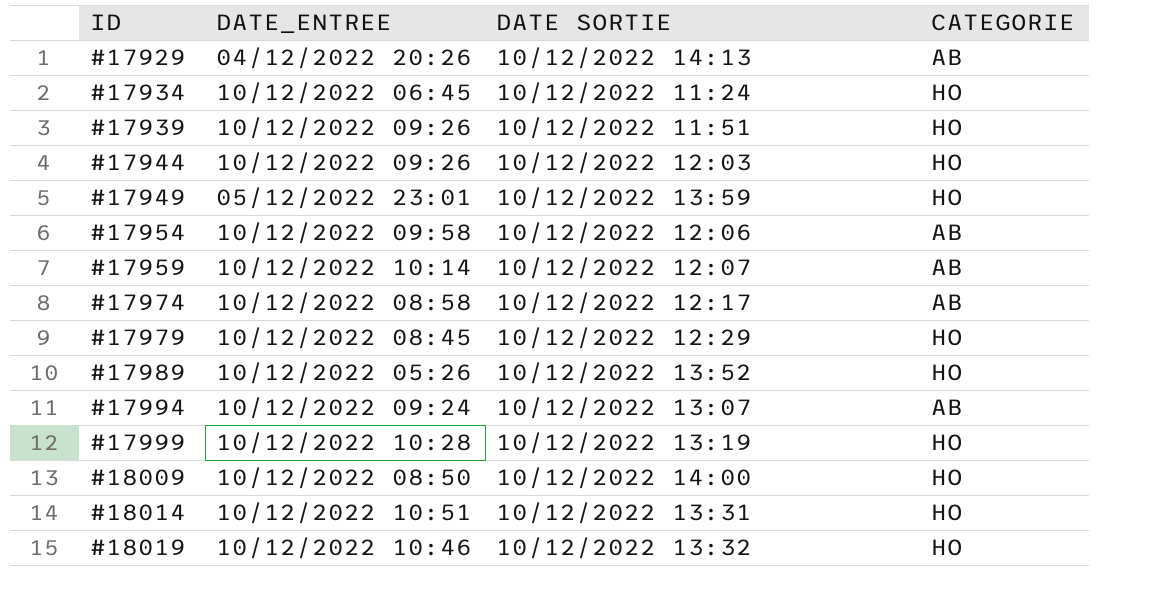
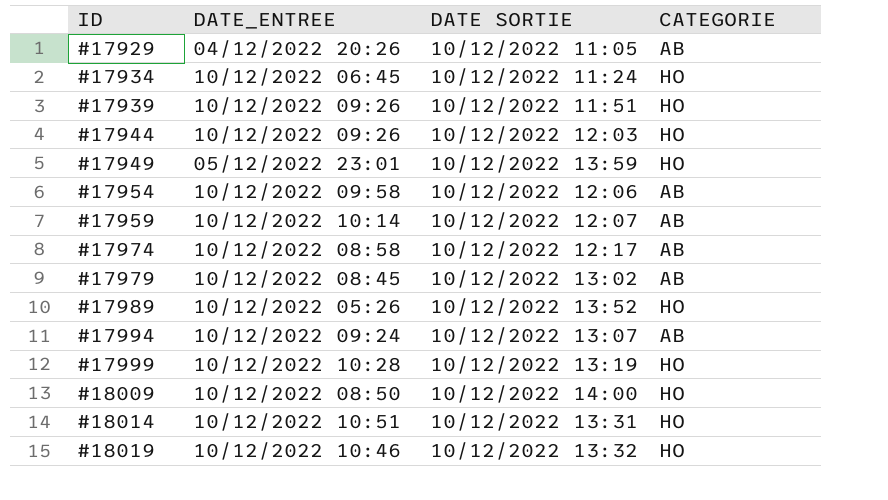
#17929 | DATE SORTIE: 10/12/2022 14:13 -> 10/12/2022 11:05
#17979 | DATE SORTIE: 10/12/2022 12:29 -> 10/12/2022 13:02
#17979 | CATEGORIE: HO -> AB

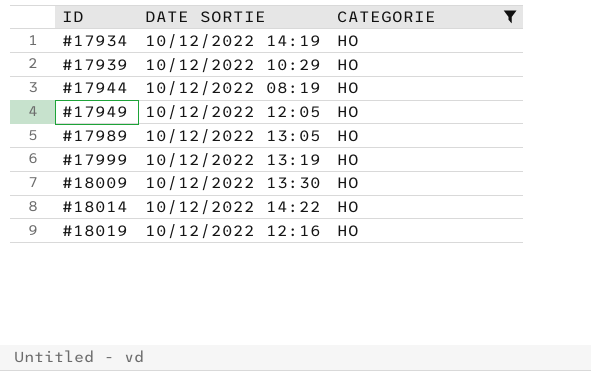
filter: none -> CATEGORIE = HO
column DATE_ENTREE | position: 2 -> none
#17934 | DATE SORTIE: 10/12/2022 11:24 -> 10/12/2022 14:19
#17939 | DATE SORTIE: 10/12/2022 11:51 -> 10/12/2022 10:29
#17944 | DATE SORTIE: 10/12/2022 12:03 -> 10/12/2022 08:19
#17949 | DATE SORTIE: 10/12/2022 13:59 -> 10/12/2022 12:05
#17989 | DATE SORTIE: 10/12/2022 13:52 -> 10/12/2022 13:05
#18009 | DATE SORTIE: 10/12/2022 14:00 -> 10/12/2022 13:30
#18014 | DATE SORTIE: 10/12/2022 13:31 -> 10/12/2022 14:22
#18019 | DATE SORTIE: 10/12/2022 13:32 -> 10/12/2022 12:16

